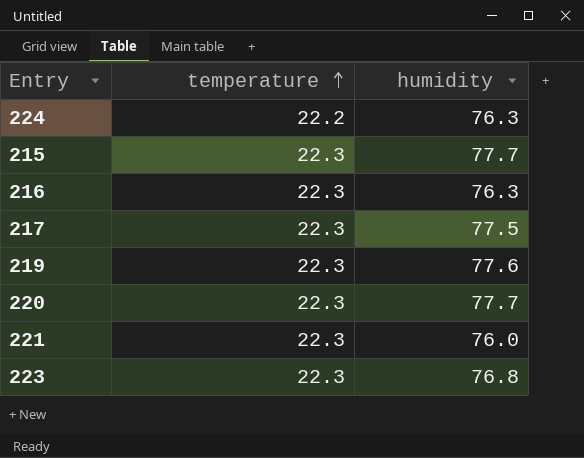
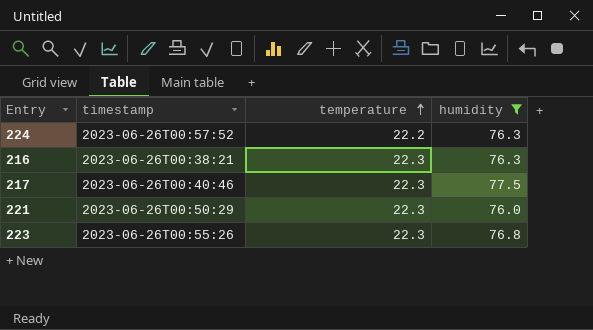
filter: none -> humidity <= 77.5
column timestamp | position: none -> 2

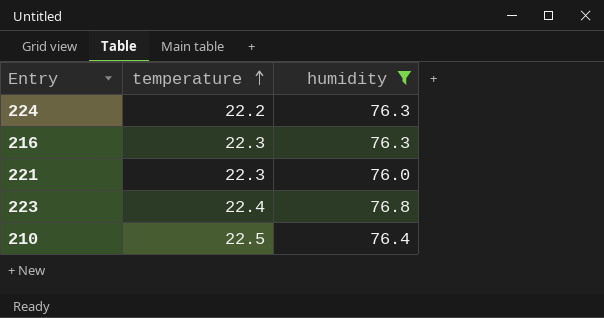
column timestamp | position: 2 -> none
row 217: 2023-06-26T00:40:46 | 22.3 | 77.5 -> none
223 | temperature: 22.3 -> 22.4
row 210: none -> 22.5 | 76.4

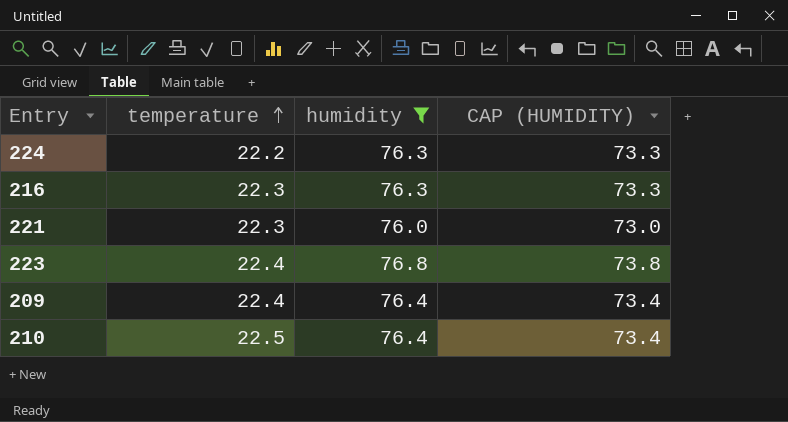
column CAP (HUMIDITY) | formula: none -> [humidity] - 3
row 209: none -> 22.4 | 76.4 | 73.4

